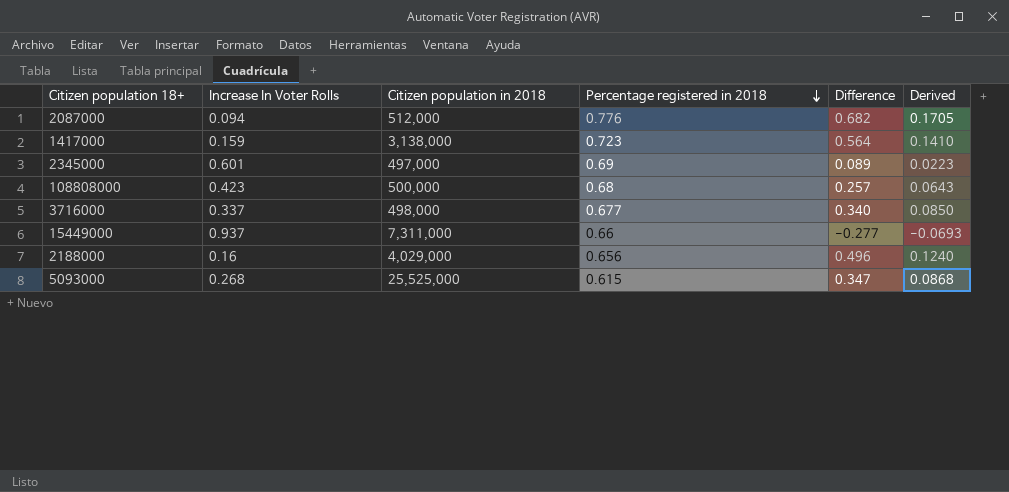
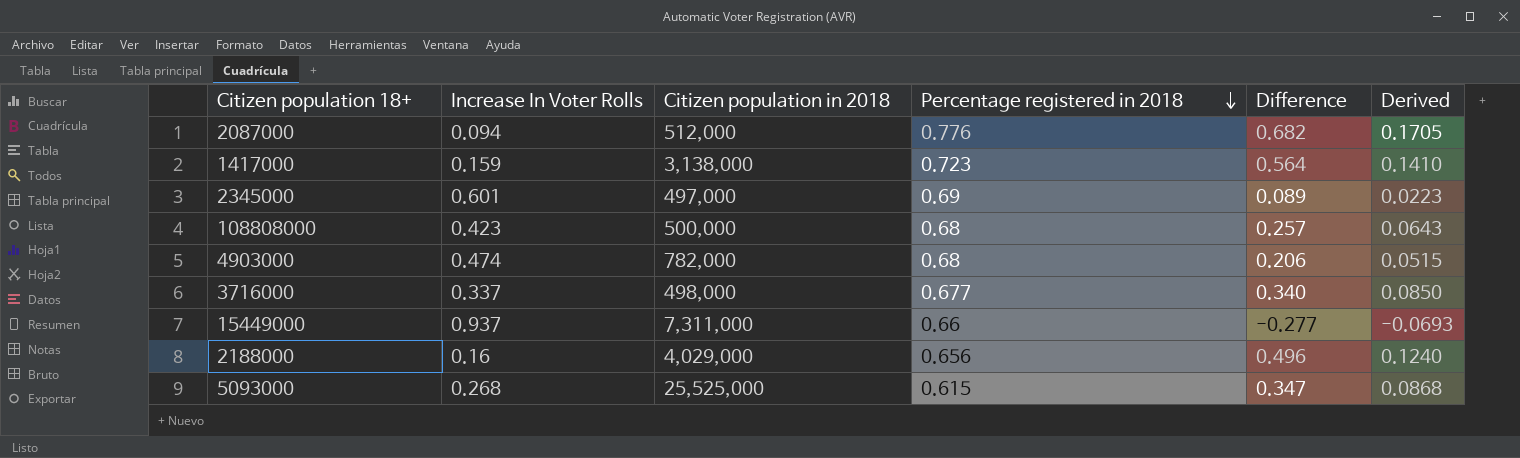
row 4903000: none -> 0.474 | 782,000 | 0.68 | 0.206 | 0.0515

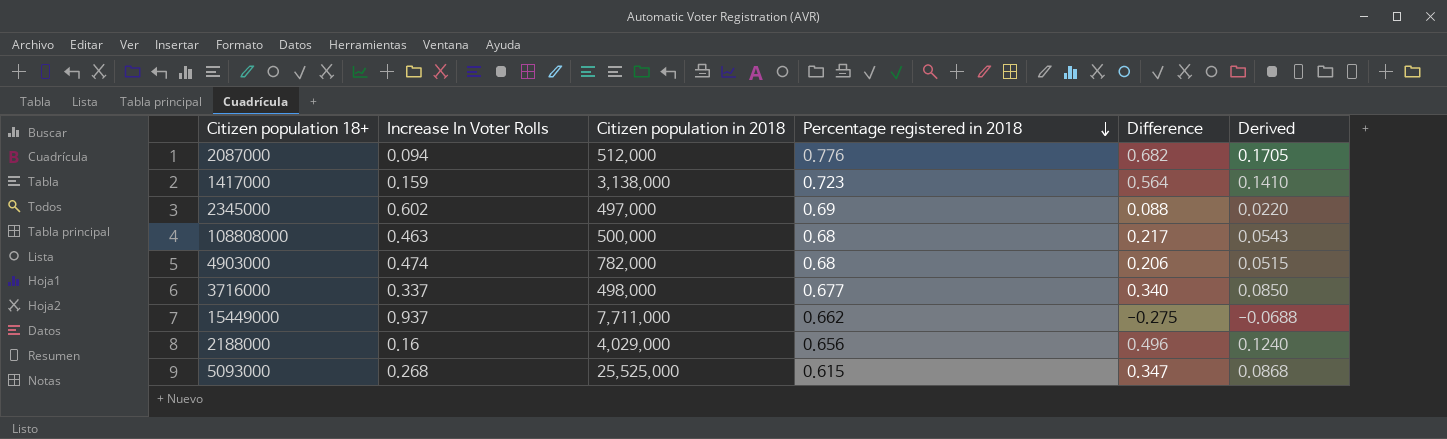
2345000 | Increase In Voter Rolls: 0.601 -> 0.602
2345000 | Difference: 0.089 -> 0.088
2345000 | Derived: 0.0223 -> 0.0220
108808000 | Increase In Voter Rolls: 0.423 -> 0.463
108808000 | Difference: 0.257 -> 0.217
108808000 | Derived: 0.0643 -> 0.0543
15449000 | Citizen population in 2018: 7,311,000 -> 7,711,000
15449000 | Percentage registered in 2018: 0.66 -> 0.662
15449000 | Difference: -0.277 -> -0.275
15449000 | Derived: -0.0693 -> -0.0688

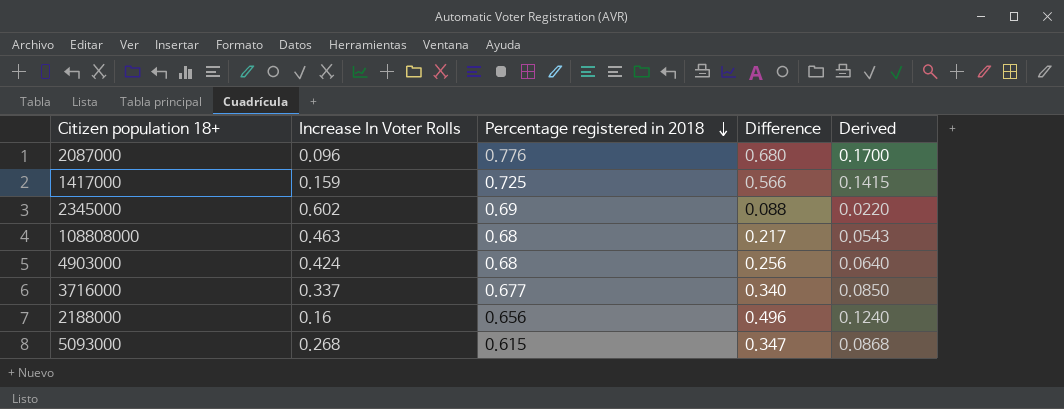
column Citizen population in 2018 | position: 3 -> none
row 15449000: 0.937 | 7,711,000 | 0.662 | -0.275 | -0.0688 -> none
2087000 | Increase In Voter Rolls: 0.094 -> 0.096
2087000 | Difference: 0.682 -> 0.680
2087000 | Derived: 0.1705 -> 0.1700
1417000 | Percentage registered in 2018: 0.723 -> 0.725
1417000 | Difference: 0.564 -> 0.566
1417000 | Derived: 0.1410 -> 0.1415
4903000 | Increase In Voter Rolls: 0.474 -> 0.424
4903000 | Difference: 0.206 -> 0.256
4903000 | Derived: 0.0515 -> 0.0640

